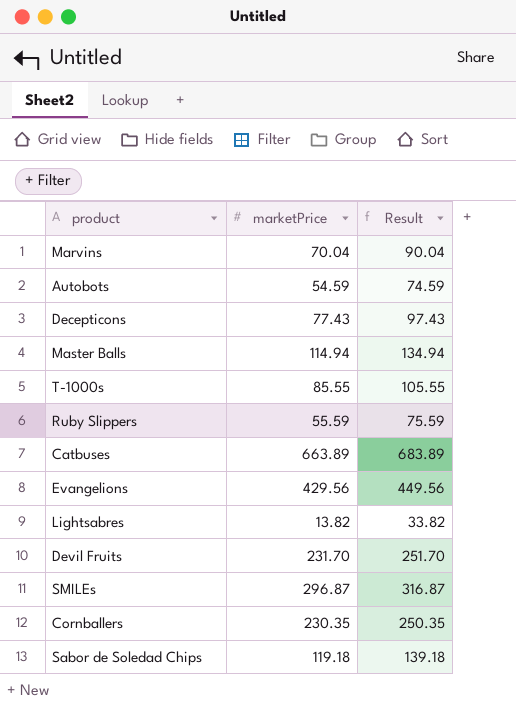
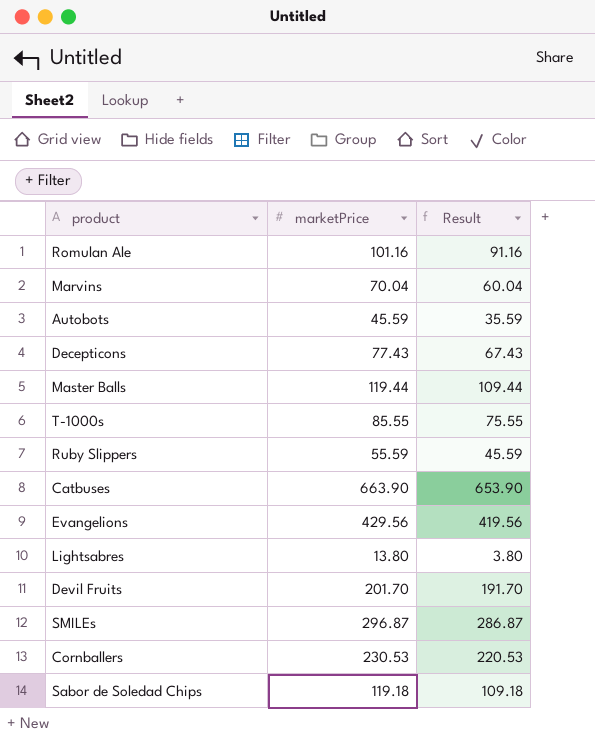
column Result | formula: [marketPrice] + 20 -> [marketPrice] - 10
row Romulan Ale: none -> 101.16 | 91.16
Autobots | marketPrice: 54.59 -> 45.59
Master Balls | marketPrice: 114.94 -> 119.44
Catbuses | marketPrice: 663.89 -> 663.90
Lightsabres | marketPrice: 13.82 -> 13.80
Devil Fruits | marketPrice: 231.70 -> 201.70
Cornballers | marketPrice: 230.35 -> 230.53

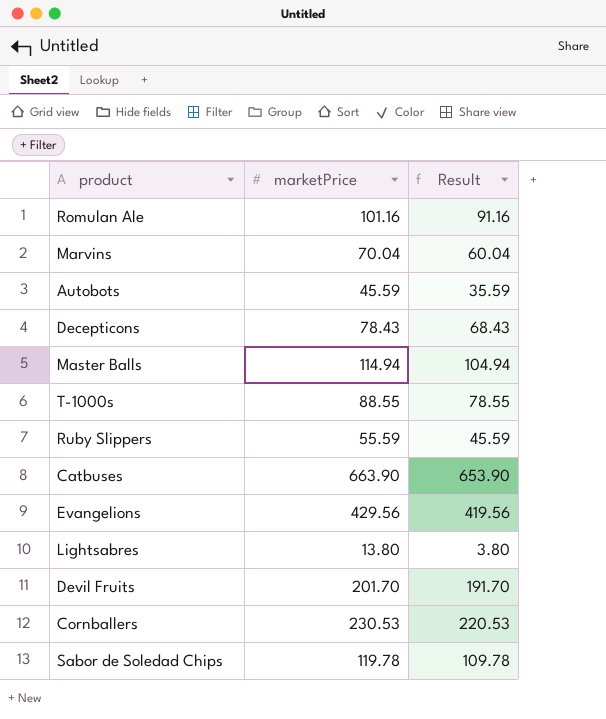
row SMILEs: 296.87 | 286.87 -> none
Decepticons | marketPrice: 77.43 -> 78.43
Decepticons | Result: 67.43 -> 68.43
Master Balls | marketPrice: 119.44 -> 114.94
Master Balls | Result: 109.44 -> 104.94
T-1000s | marketPrice: 85.55 -> 88.55
T-1000s | Result: 75.55 -> 78.55
Sabor de Soledad Chips | marketPrice: 119.18 -> 119.78
Sabor de Soledad Chips | Result: 109.18 -> 109.78

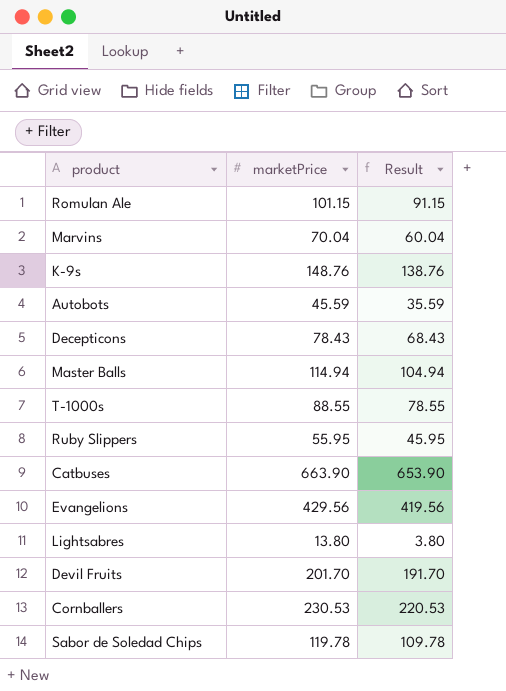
Romulan Ale | marketPrice: 101.16 -> 101.15
Romulan Ale | Result: 91.16 -> 91.15
row K-9s: none -> 148.76 | 138.76
Ruby Slippers | marketPrice: 55.59 -> 55.95
Ruby Slippers | Result: 45.59 -> 45.95

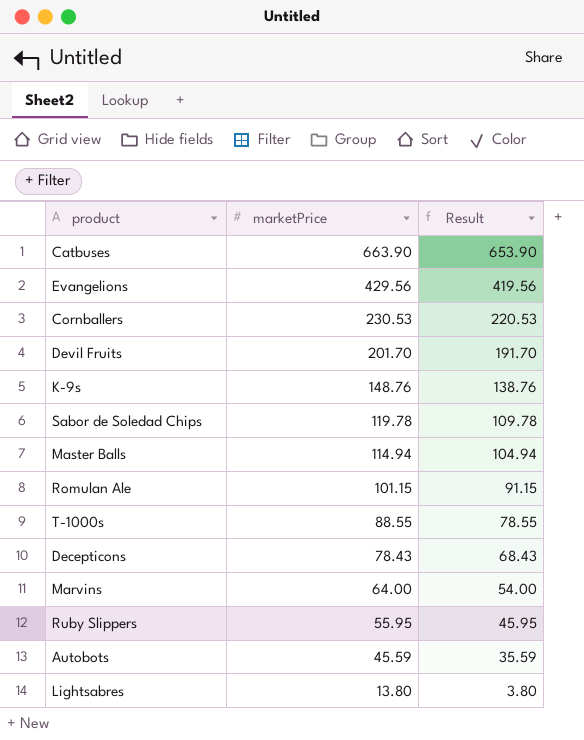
row order: none -> marketPrice descending
Marvins | marketPrice: 70.04 -> 64.00
Marvins | Result: 60.04 -> 54.00

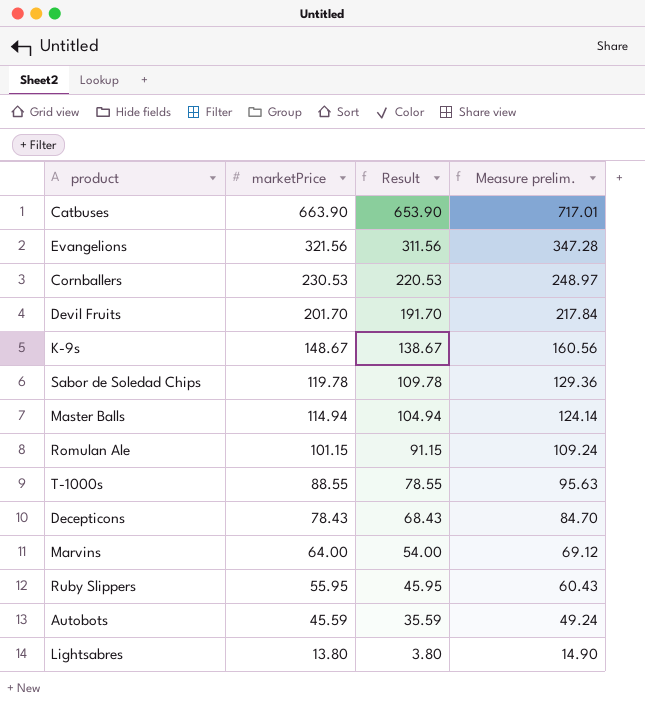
column Measure prelim. | formula: none -> [marketPrice] * 1.08
Evangelions | marketPrice: 429.56 -> 321.56
Evangelions | Result: 419.56 -> 311.56
K-9s | marketPrice: 148.76 -> 148.67
K-9s | Result: 138.76 -> 138.67

